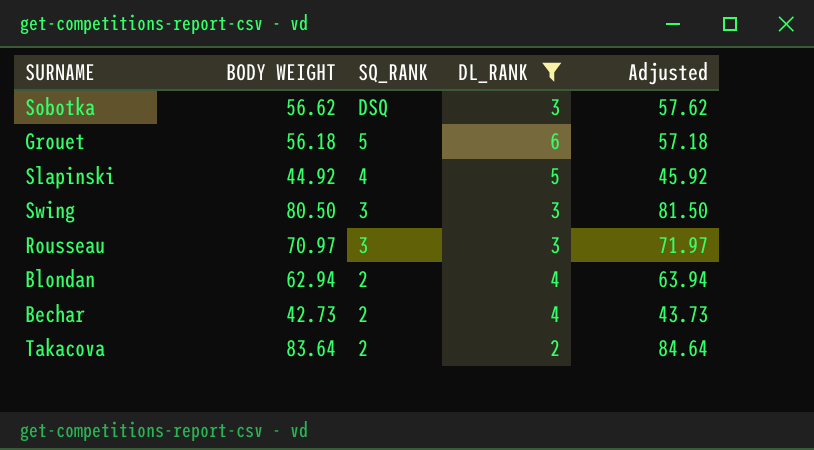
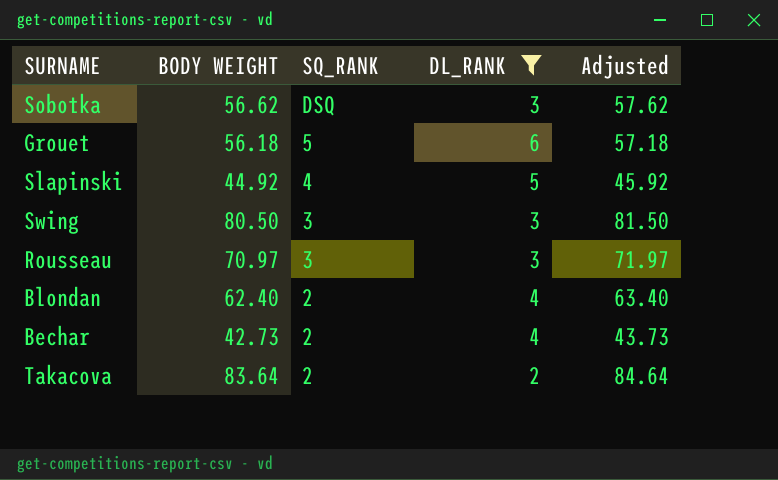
Blondan | BODY WEIGHT: 62.94 -> 62.40
Blondan | Adjusted: 63.94 -> 63.40

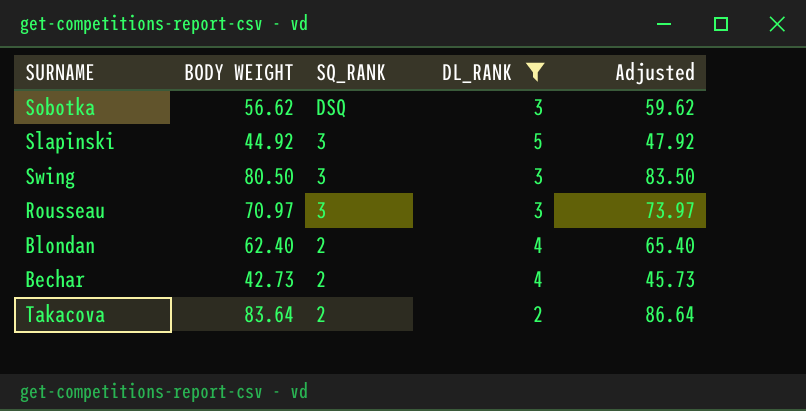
column Adjusted | formula: [BODY WEIGHT] + 1 -> [BODY WEIGHT] + 3
row Grouet: 56.18 | 5 | 6 | 57.18 -> none
Slapinski | SQ_RANK: 4 -> 3

